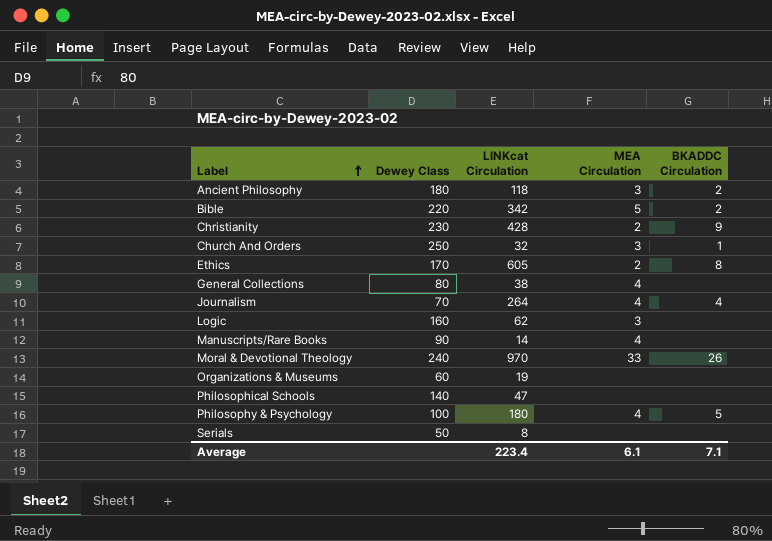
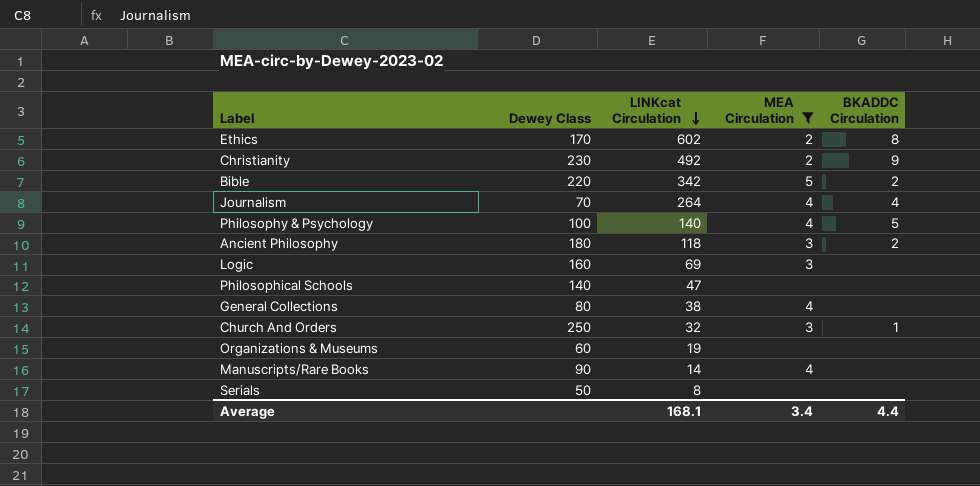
filter: none -> MEA Circulation != 33
row order: Label ascending -> LINKcat Circulation descending
Ethics | LINKcat Circulation: 605 -> 602
Christianity | LINKcat Circulation: 428 -> 492
Philosophy & Psychology | LINKcat Circulation: 180 -> 140
Logic | LINKcat Circulation: 62 -> 69
Average | LINKcat Circulation: 223.4 -> 168.1
Average | MEA Circulation: 6.1 -> 3.4
Average | BKADDC Circulation: 7.1 -> 4.4

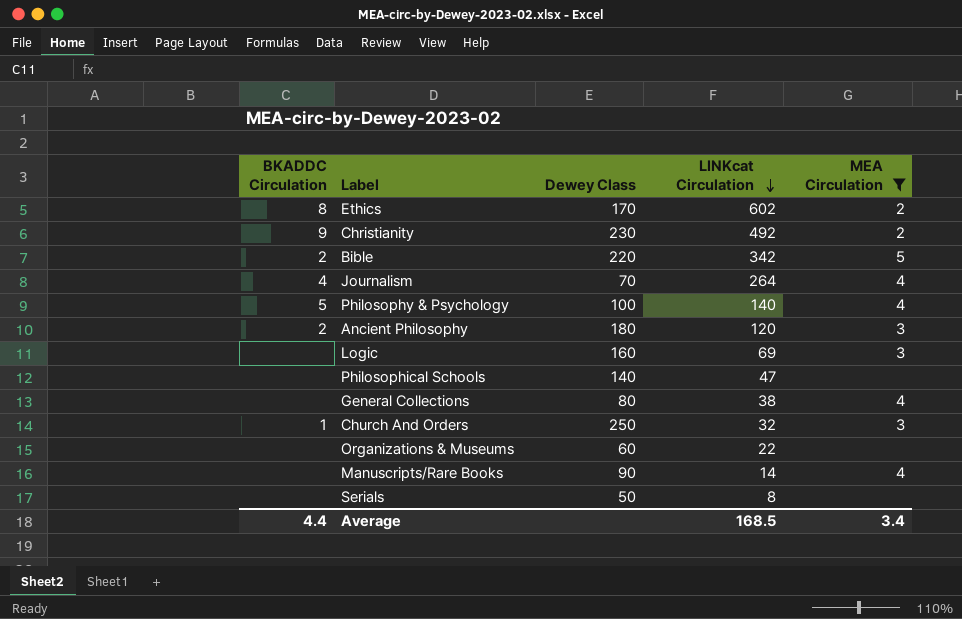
column BKADDC Circulation | position: 5 -> 1
Ancient Philosophy | LINKcat Circulation: 118 -> 120
Organizations & Museums | LINKcat Circulation: 19 -> 22
Average | LINKcat Circulation: 168.1 -> 168.5

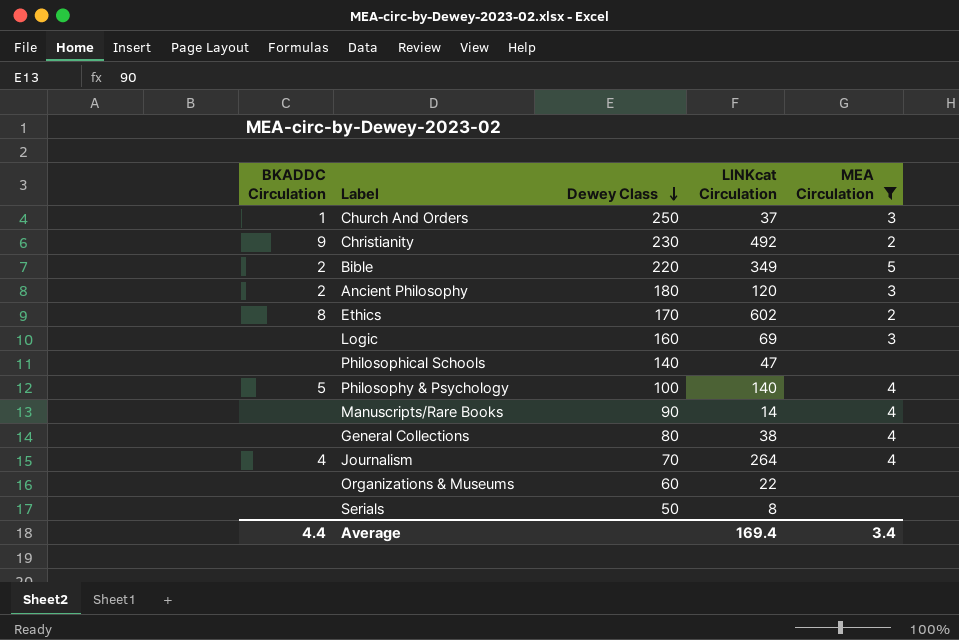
row order: LINKcat Circulation descending -> Dewey Class descending
Church And Orders | LINKcat Circulation: 32 -> 37
Bible | LINKcat Circulation: 342 -> 349
Average | LINKcat Circulation: 168.5 -> 169.4

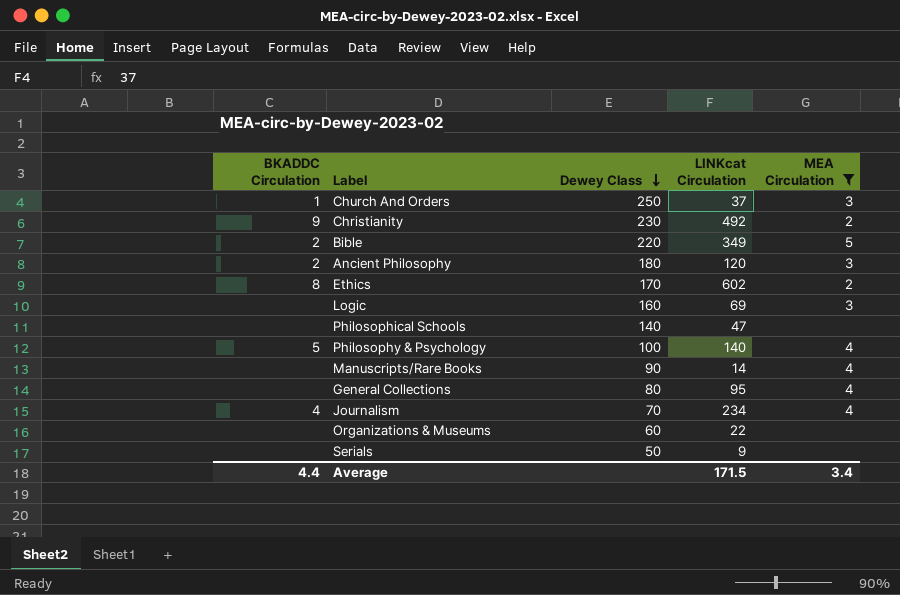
General Collections | LINKcat Circulation: 38 -> 95
Journalism | LINKcat Circulation: 264 -> 234
Serials | LINKcat Circulation: 8 -> 9
Average | LINKcat Circulation: 169.4 -> 171.5

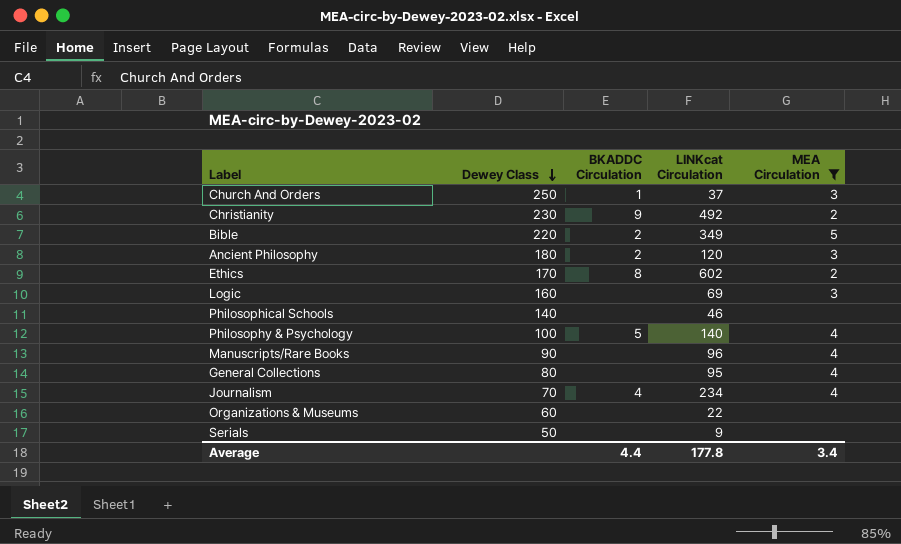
column BKADDC Circulation | position: 1 -> 3
Philosophical Schools | LINKcat Circulation: 47 -> 46
Manuscripts/Rare Books | LINKcat Circulation: 14 -> 96
Average | LINKcat Circulation: 171.5 -> 177.8

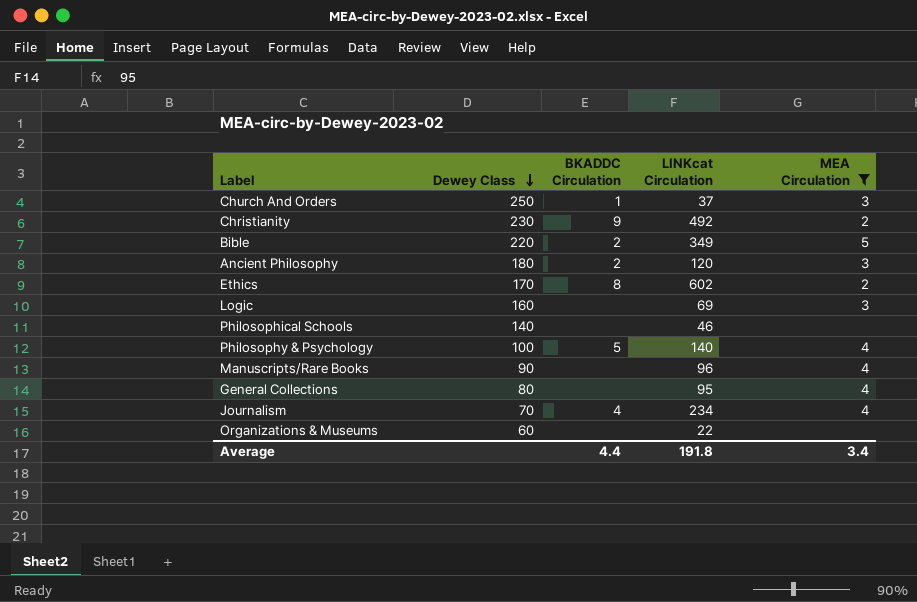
row Serials: 50 | none | 9 | none -> none
Average | LINKcat Circulation: 177.8 -> 191.8

